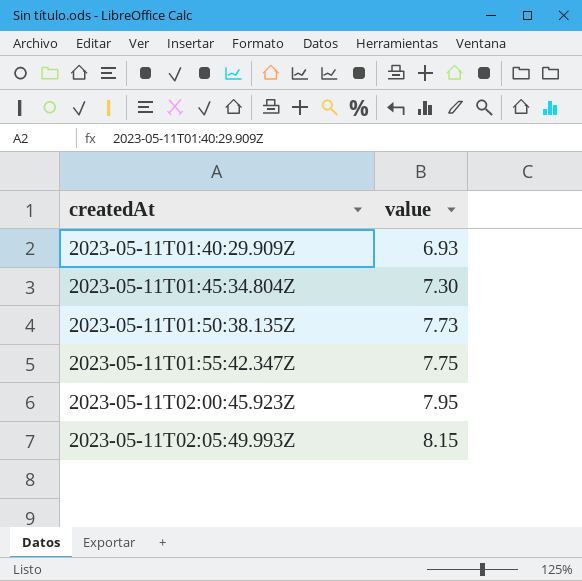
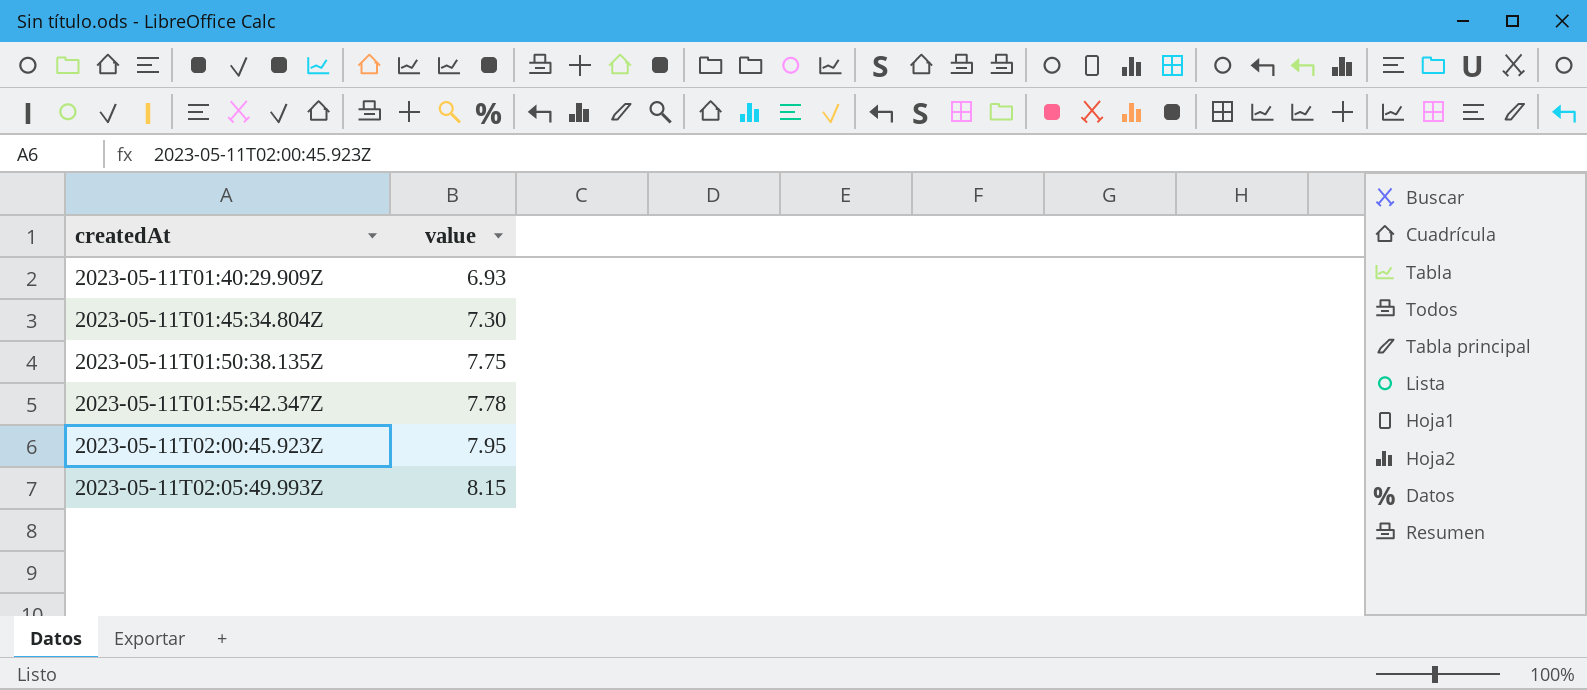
2023-05-11T01:50:38.135Z | value: 7.73 -> 7.75
2023-05-11T01:55:42.347Z | value: 7.75 -> 7.78

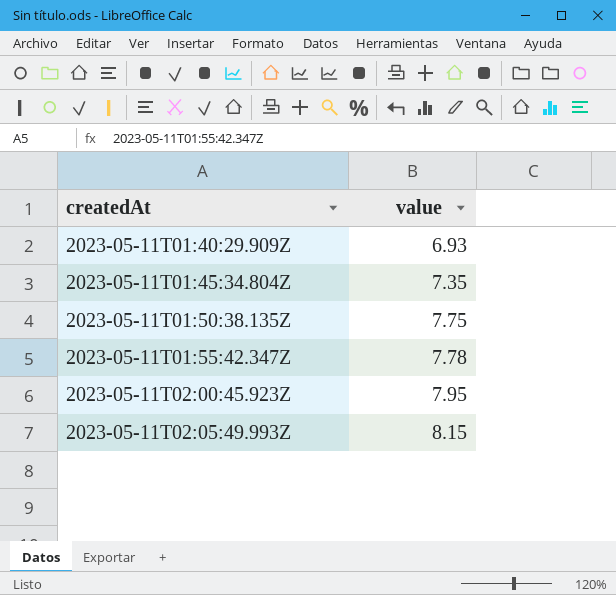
2023-05-11T01:45:34.804Z | value: 7.30 -> 7.35

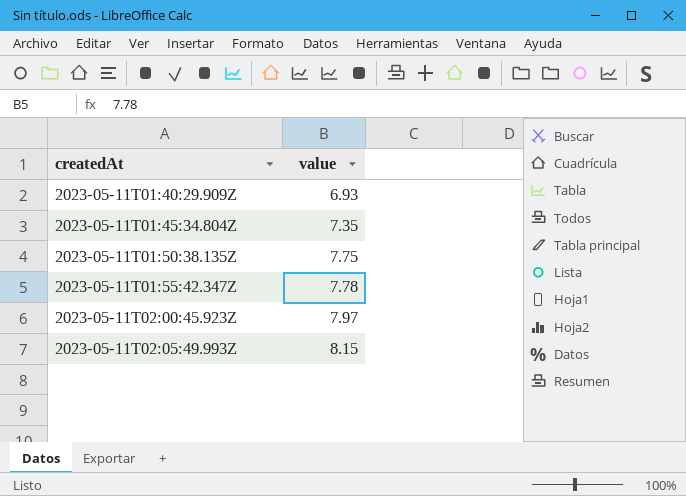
2023-05-11T02:00:45.923Z | value: 7.95 -> 7.97

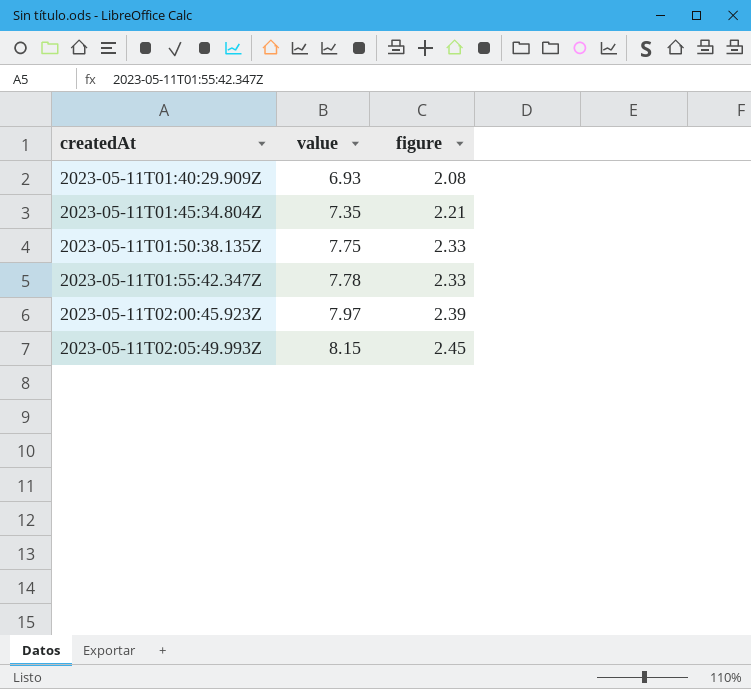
column figure | formula: none -> [value] * 0.3

